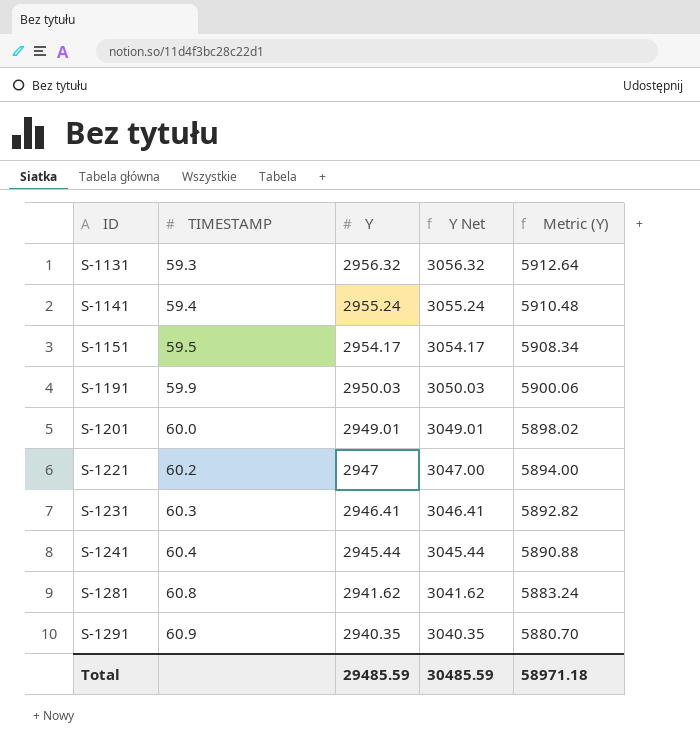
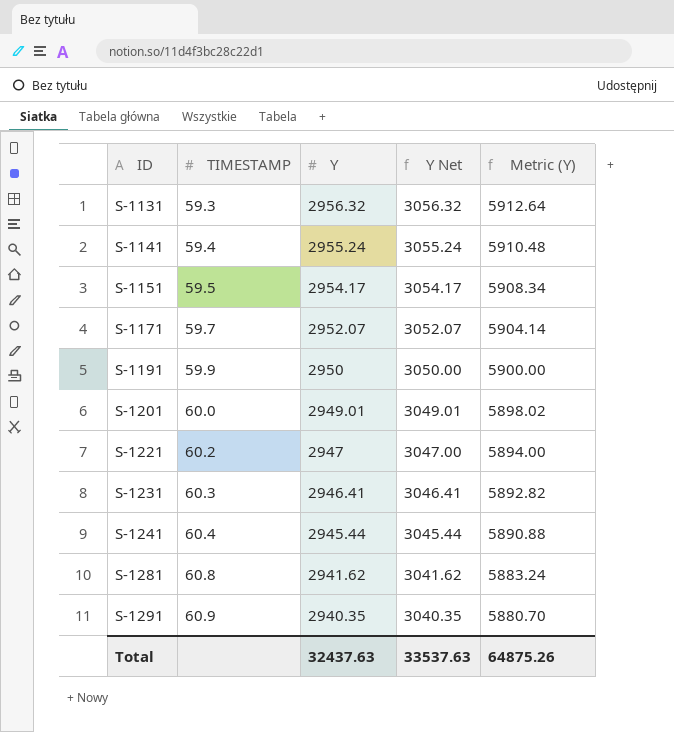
row S-1171: none -> 59.7 | 2952.07 | 3052.07 | 5904.14
S-1191 | Y: 2950.03 -> 2950
S-1191 | Y Net: 3050.03 -> 3050.00
S-1191 | Metric (Y): 5900.06 -> 5900.00
Total | Y: 29485.59 -> 32437.63
Total | Y Net: 30485.59 -> 33537.63
Total | Metric (Y): 58971.18 -> 64875.26

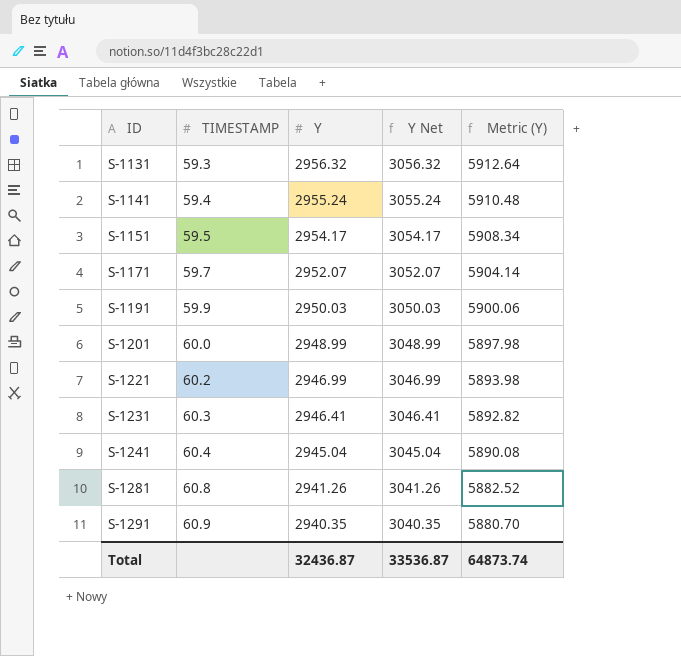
S-1191 | Y: 2950 -> 2950.03
S-1191 | Y Net: 3050.00 -> 3050.03
S-1191 | Metric (Y): 5900.00 -> 5900.06
S-1201 | Y: 2949.01 -> 2948.99
S-1201 | Y Net: 3049.01 -> 3048.99
S-1201 | Metric (Y): 5898.02 -> 5897.98
S-1221 | Y: 2947 -> 2946.99
S-1221 | Y Net: 3047.00 -> 3046.99
S-1221 | Metric (Y): 5894.00 -> 5893.98
S-1241 | Y: 2945.44 -> 2945.04
S-1241 | Y Net: 3045.44 -> 3045.04
S-1241 | Metric (Y): 5890.88 -> 5890.08
S-1281 | Y: 2941.62 -> 2941.26
S-1281 | Y Net: 3041.62 -> 3041.26
S-1281 | Metric (Y): 5883.24 -> 5882.52
Total | Y: 32437.63 -> 32436.87
Total | Y Net: 33537.63 -> 33536.87
Total | Metric (Y): 64875.26 -> 64873.74

